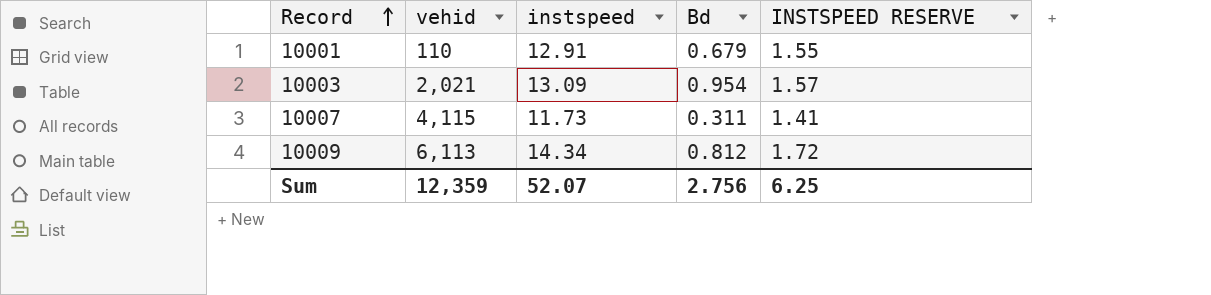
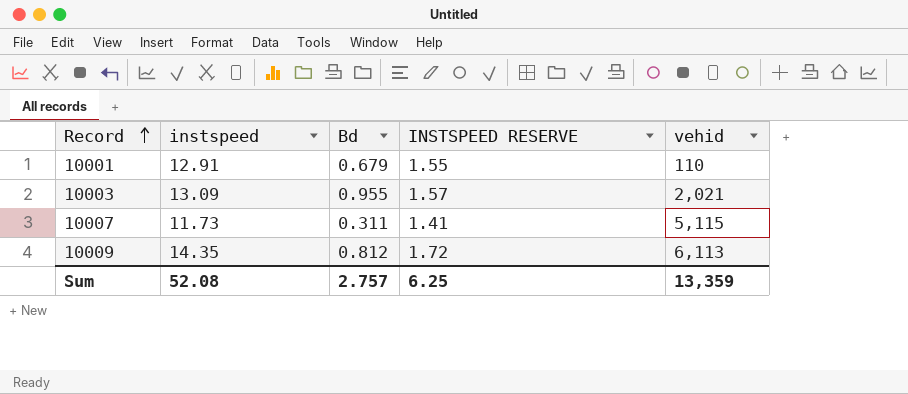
column vehid | position: 2 -> 5
10003 | Bd: 0.954 -> 0.955
10007 | vehid: 4,115 -> 5,115
10009 | instspeed: 14.34 -> 14.35
Sum | instspeed: 52.07 -> 52.08
Sum | Bd: 2.756 -> 2.757
Sum | vehid: 12,359 -> 13,359

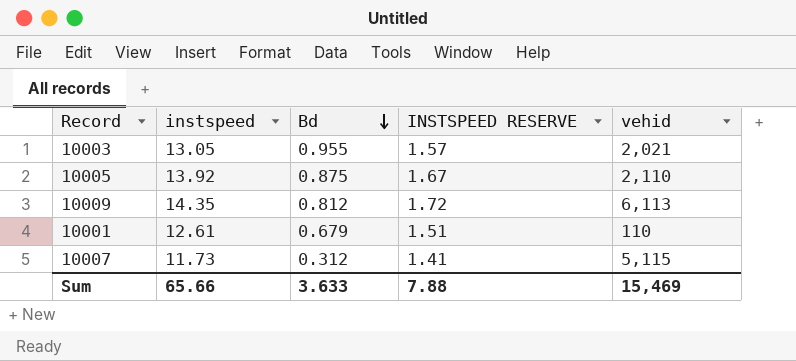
row order: Record ascending -> Bd descending
10003 | instspeed: 13.09 -> 13.05
row 10005: none -> 13.92 | 0.875 | 1.67 | 2,110
10001 | instspeed: 12.91 -> 12.61
10001 | INSTSPEED RESERVE: 1.55 -> 1.51
10007 | Bd: 0.311 -> 0.312
Sum | instspeed: 52.08 -> 65.66
Sum | Bd: 2.757 -> 3.633
Sum | INSTSPEED RESERVE: 6.25 -> 7.88
Sum | vehid: 13,359 -> 15,469

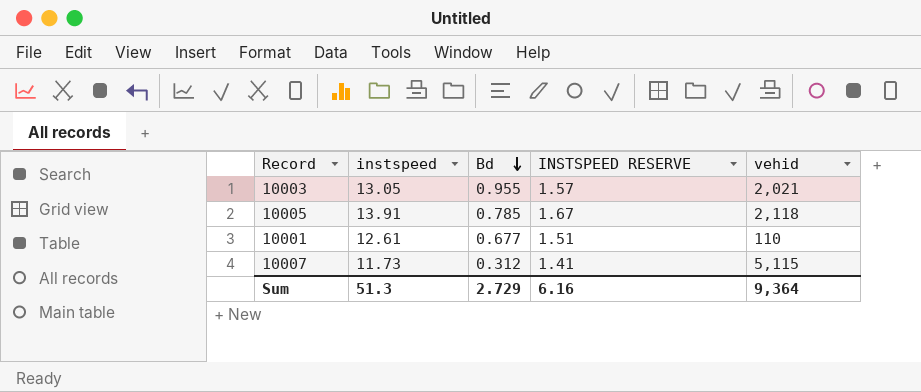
row 10009: 14.35 | 0.812 | 1.72 | 6,113 -> none
10005 | instspeed: 13.92 -> 13.91
10005 | Bd: 0.875 -> 0.785
10005 | vehid: 2,110 -> 2,118
10001 | Bd: 0.679 -> 0.677
Sum | instspeed: 65.66 -> 51.3
Sum | Bd: 3.633 -> 2.729
Sum | INSTSPEED RESERVE: 7.88 -> 6.16
Sum | vehid: 15,469 -> 9,364

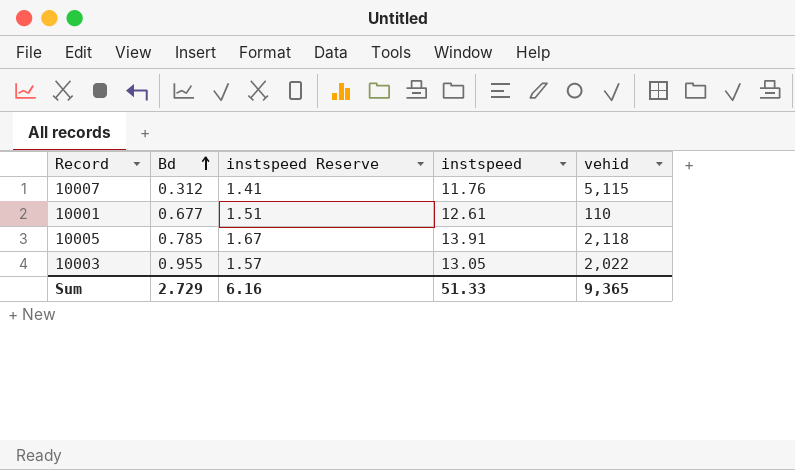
row order: Bd descending -> Bd ascending
column name: INSTSPEED RESERVE -> instspeed Reserve
column instspeed | position: 2 -> 4
10007 | instspeed: 11.73 -> 11.76
10003 | vehid: 2,021 -> 2,022
Sum | instspeed: 51.3 -> 51.33
Sum | vehid: 9,364 -> 9,365

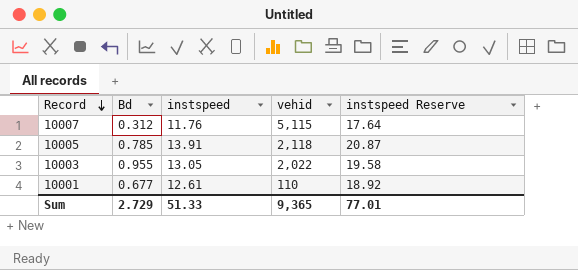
row order: Bd ascending -> Record descending
column instspeed Reserve | formula: [instspeed] * 0.12 -> [instspeed] * 1.5
column instspeed Reserve | position: 3 -> 5
Sum | instspeed Reserve: 6.16 -> 77.01

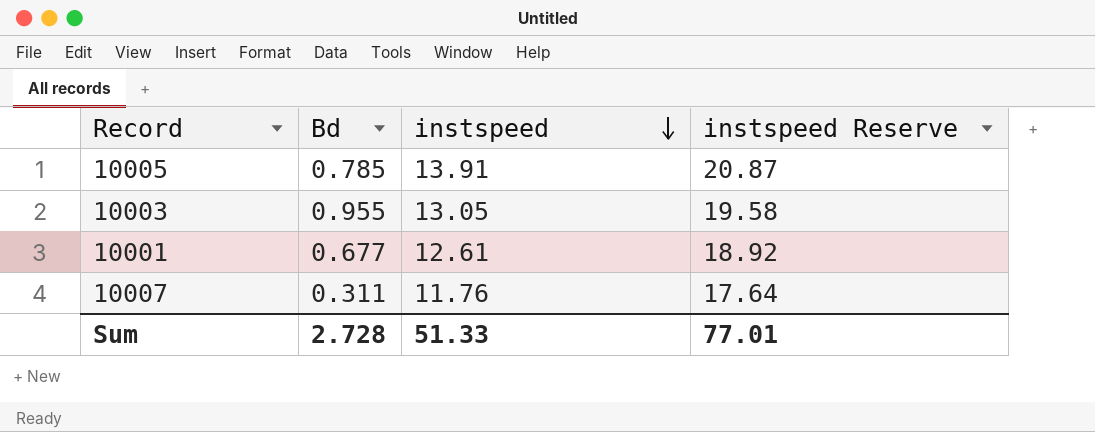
row order: Record descending -> instspeed descending
column vehid | position: 4 -> none
10007 | Bd: 0.312 -> 0.311
Sum | Bd: 2.729 -> 2.728

